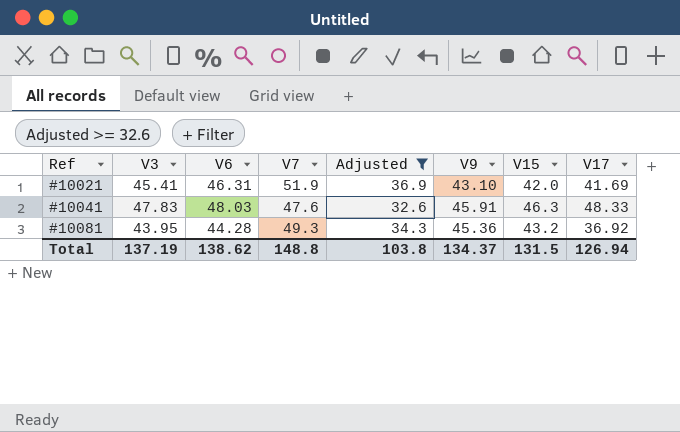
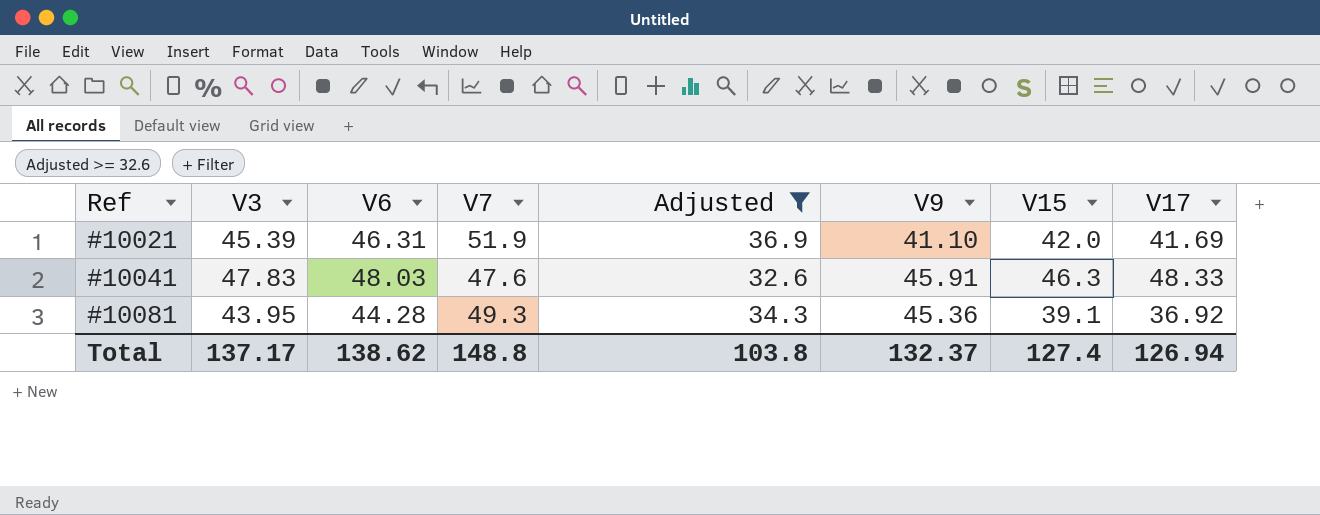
#10021 | V3: 45.41 -> 45.39
#10021 | V9: 43.10 -> 41.10
#10081 | V15: 43.2 -> 39.1
Total | V3: 137.19 -> 137.17
Total | V9: 134.37 -> 132.37
Total | V15: 131.5 -> 127.4

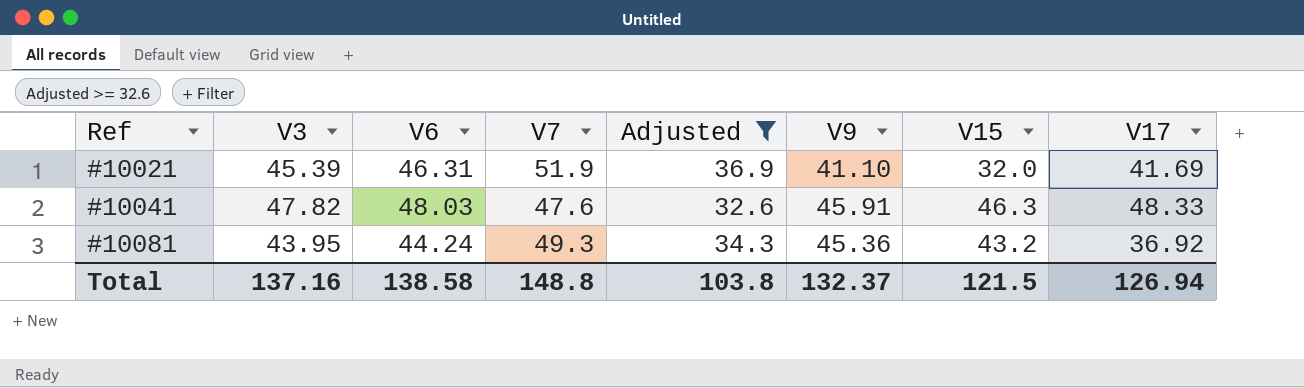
#10021 | V15: 42.0 -> 32.0
#10041 | V3: 47.83 -> 47.82
#10081 | V6: 44.28 -> 44.24
#10081 | V15: 39.1 -> 43.2
Total | V3: 137.17 -> 137.16
Total | V6: 138.62 -> 138.58
Total | V15: 127.4 -> 121.5

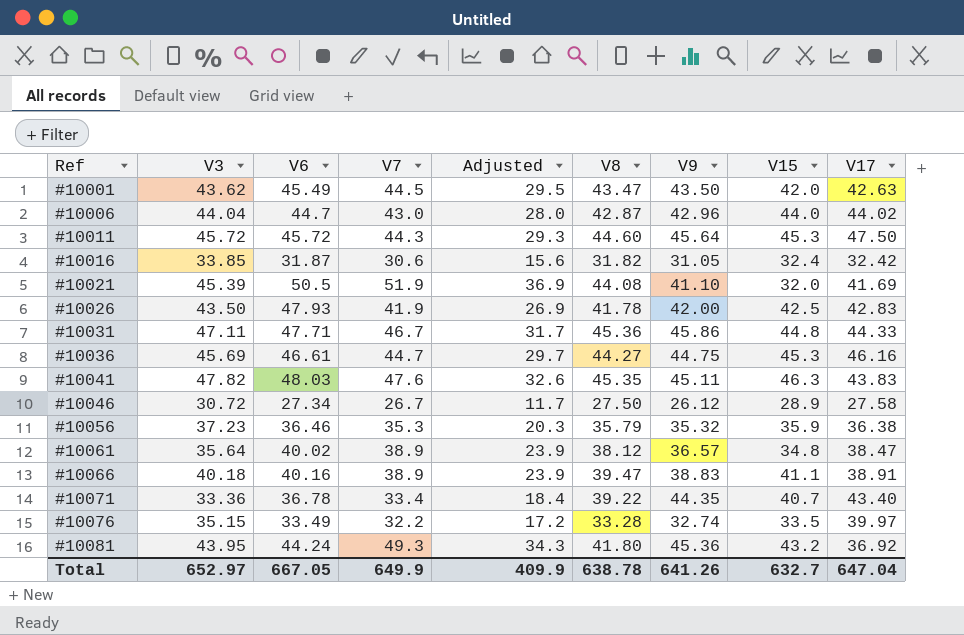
filter: Adjusted >= 32.6 -> none
column V8 | position: none -> 6
#10021 | V6: 46.31 -> 50.5
#10041 | V9: 45.91 -> 45.11
#10041 | V17: 48.33 -> 43.83
Total | V3: 137.16 -> 652.97
Total | V6: 138.58 -> 667.05
Total | V7: 148.8 -> 649.9
Total | Adjusted: 103.8 -> 409.9
Total | V9: 132.37 -> 641.26
Total | V15: 121.5 -> 632.7
Total | V17: 126.94 -> 647.04

